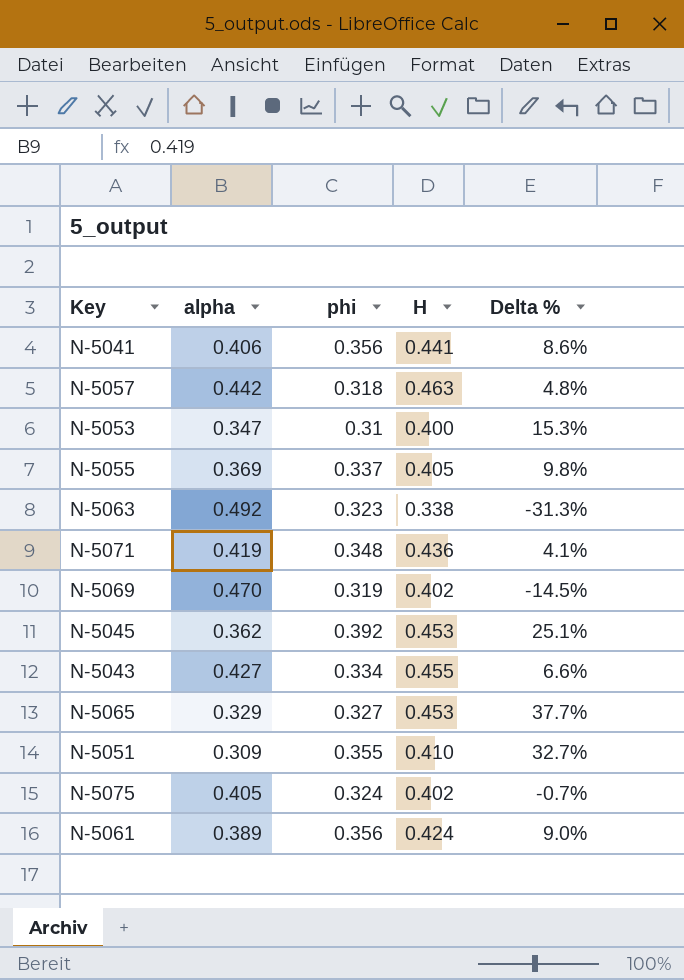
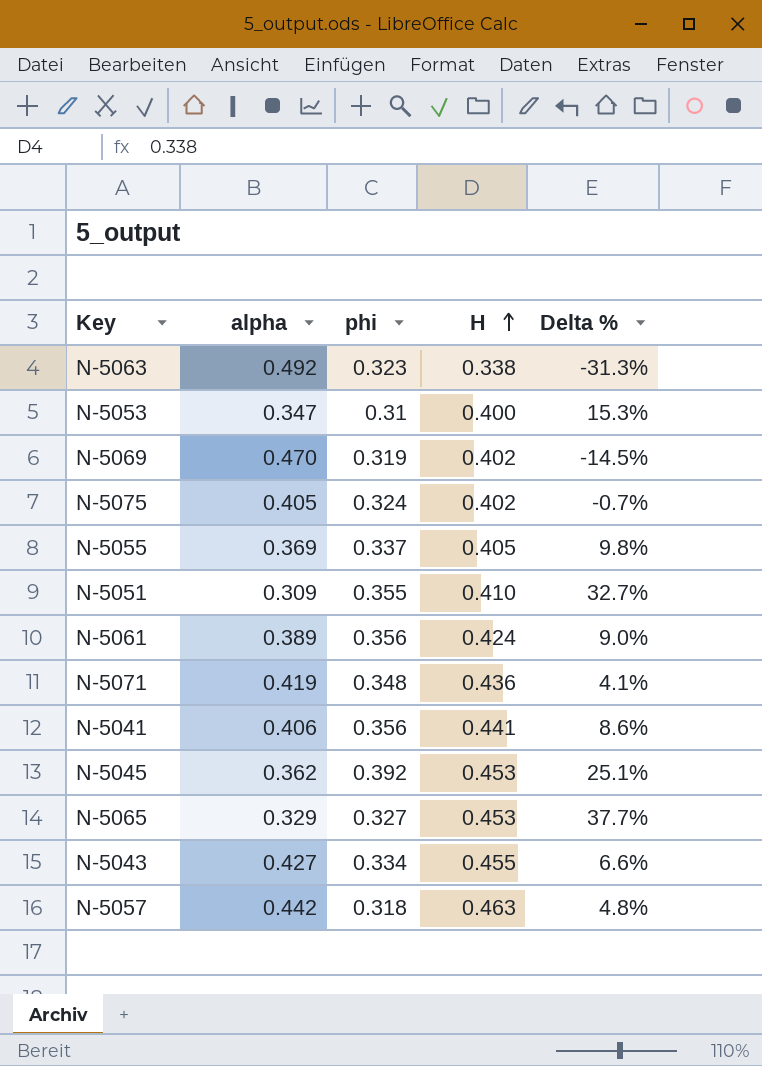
row order: none -> H ascending

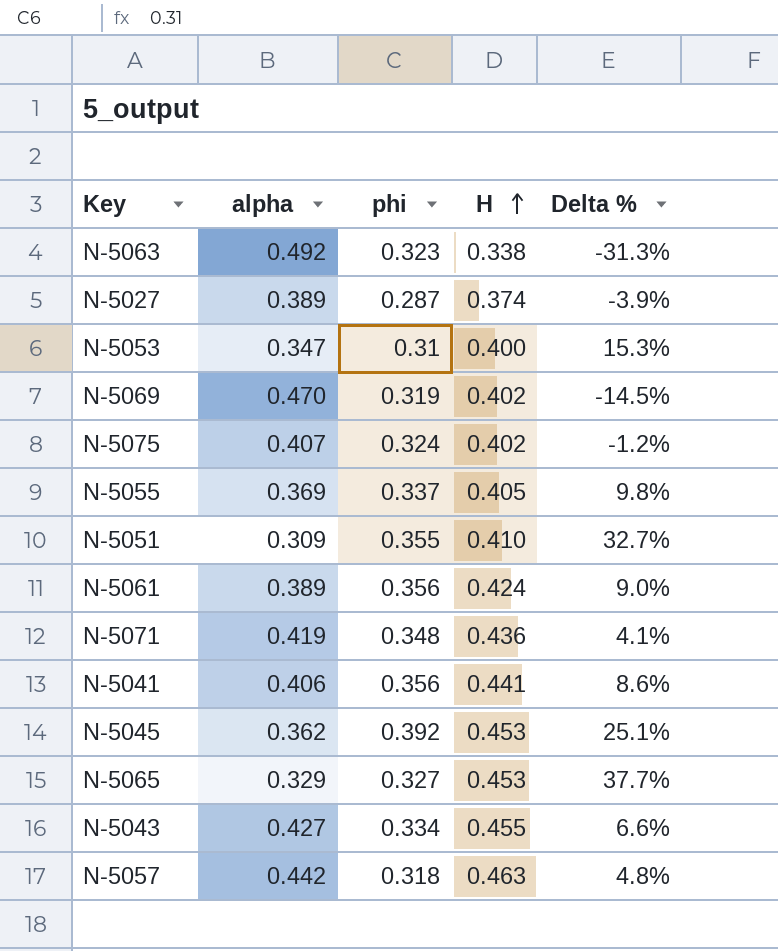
row N-5027: none -> 0.389 | 0.287 | 0.374 | -3.9%
N-5075 | alpha: 0.405 -> 0.407
N-5075 | Delta %: -0.7% -> -1.2%

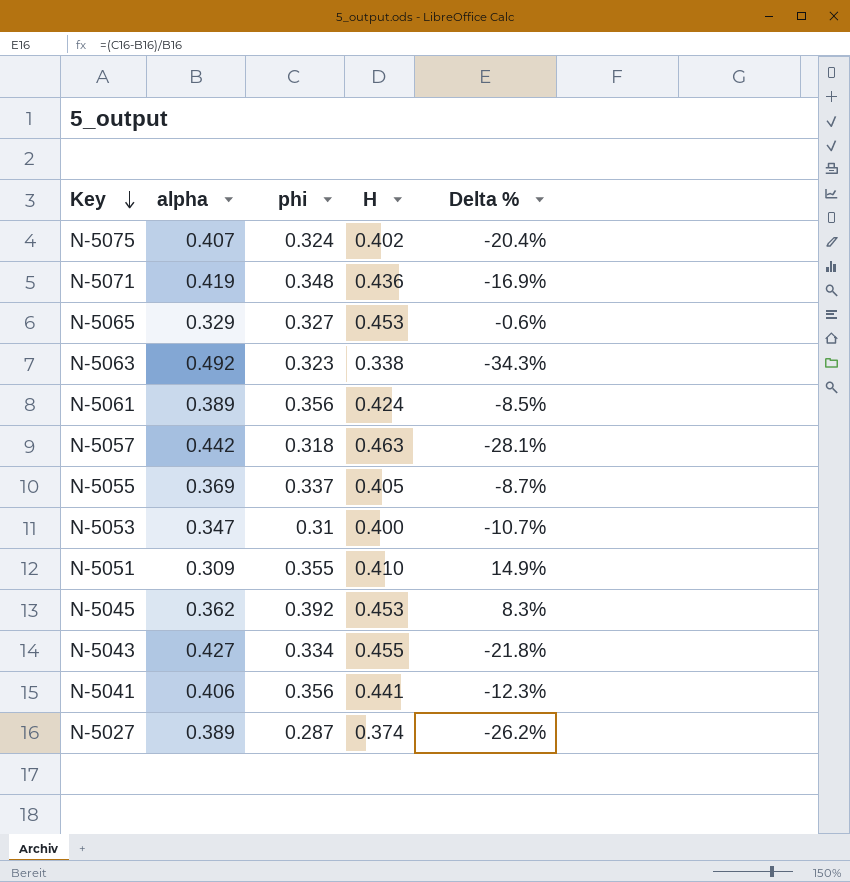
row order: H ascending -> Key descending
column Delta % | formula: ([H] - [alpha]) / [alpha] -> ([phi] - [alpha]) / [alpha]
row N-5069: 0.470 | 0.319 | 0.402 | -14.5% -> none

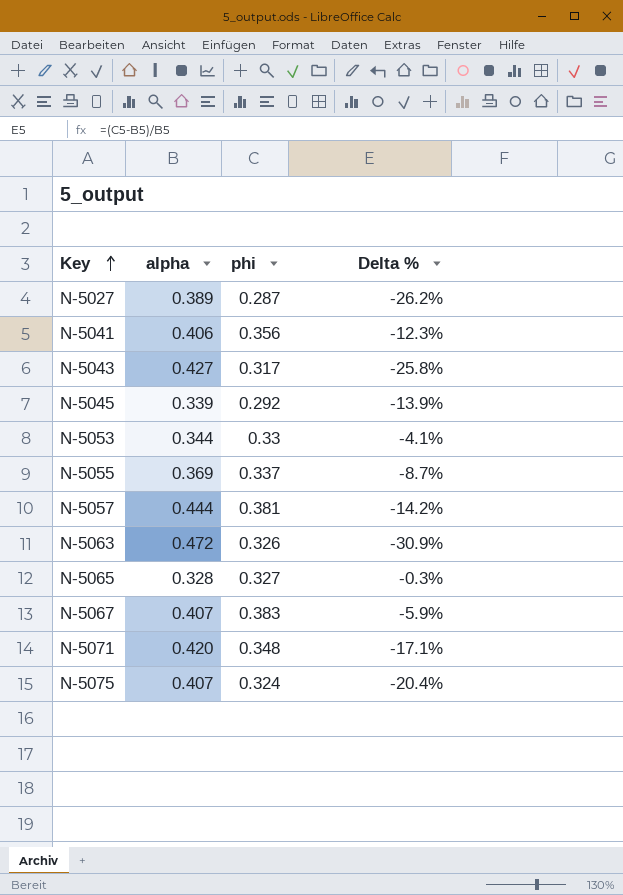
row order: Key descending -> Key ascending
column H | position: 4 -> none
row N-5061: 0.389 | 0.356 | 0.424 | -8.5% -> none
row N-5051: 0.309 | 0.355 | 0.410 | 14.9% -> none
N-5043 | phi: 0.334 -> 0.317
N-5043 | Delta %: -21.8% -> -25.8%
N-5045 | alpha: 0.362 -> 0.339
N-5045 | phi: 0.392 -> 0.292
N-5045 | Delta %: 8.3% -> -13.9%
N-5053 | alpha: 0.347 -> 0.344
N-5053 | phi: 0.31 -> 0.33
N-5053 | Delta %: -10.7% -> -4.1%
N-5057 | alpha: 0.442 -> 0.444
N-5057 | phi: 0.318 -> 0.381
N-5057 | Delta %: -28.1% -> -14.2%
N-5063 | alpha: 0.492 -> 0.472
N-5063 | phi: 0.323 -> 0.326
N-5063 | Delta %: -34.3% -> -30.9%
N-5065 | alpha: 0.329 -> 0.328
N-5065 | Delta %: -0.6% -> -0.3%
row N-5067: none -> 0.407 | 0.383 | -5.9%
N-5071 | alpha: 0.419 -> 0.420
N-5071 | Delta %: -16.9% -> -17.1%

